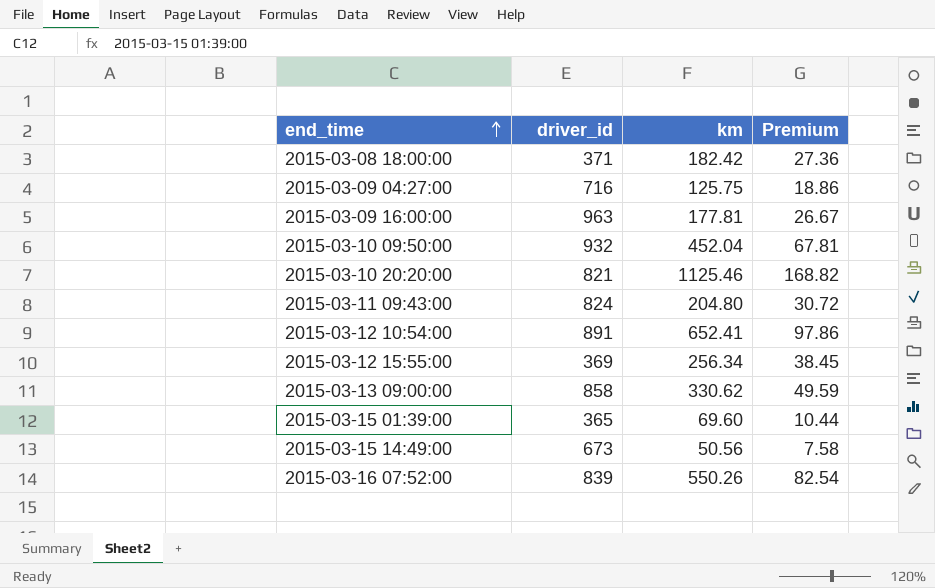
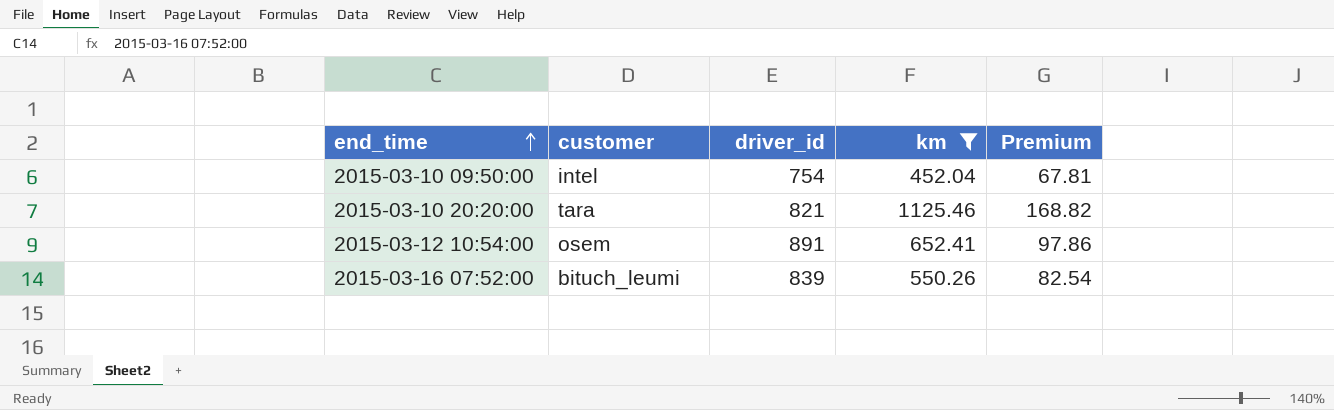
filter: none -> km >= 452.04
column customer | position: none -> 2
2015-03-10 09:50:00 | driver_id: 932 -> 754

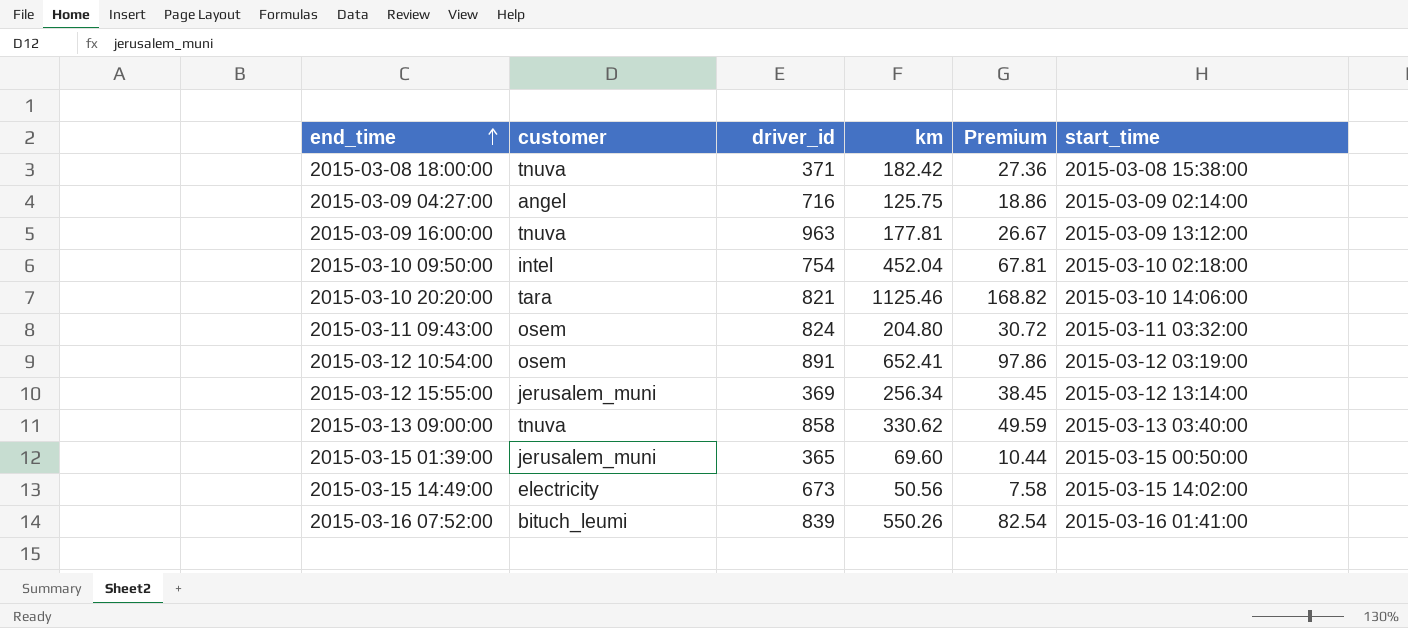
filter: km >= 452.04 -> none
column start_time | position: none -> 6

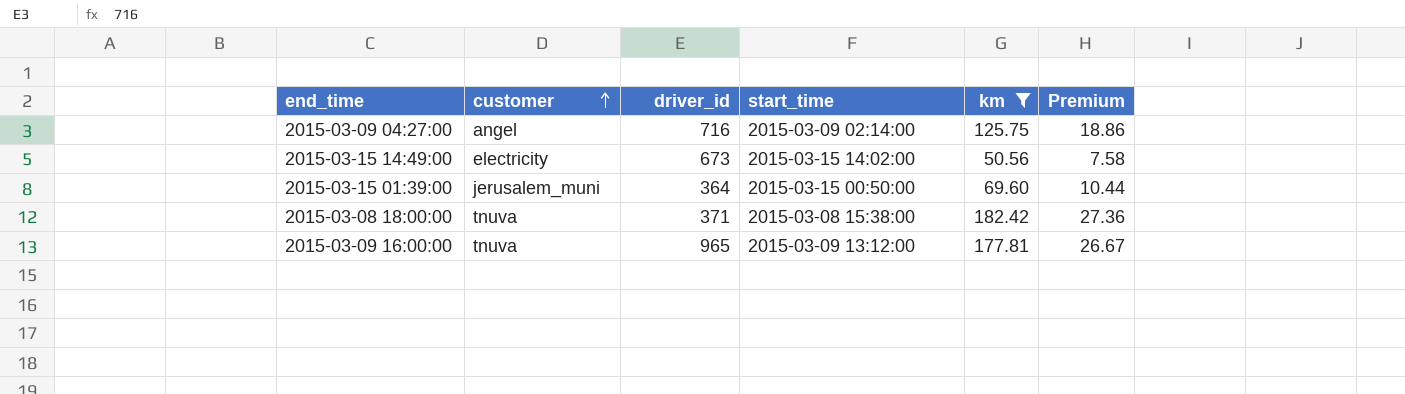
filter: none -> km <= 182.42
row order: end_time ascending -> customer ascending
column start_time | position: 6 -> 4
2015-03-15 01:39:00 | driver_id: 365 -> 364
2015-03-09 16:00:00 | driver_id: 963 -> 965

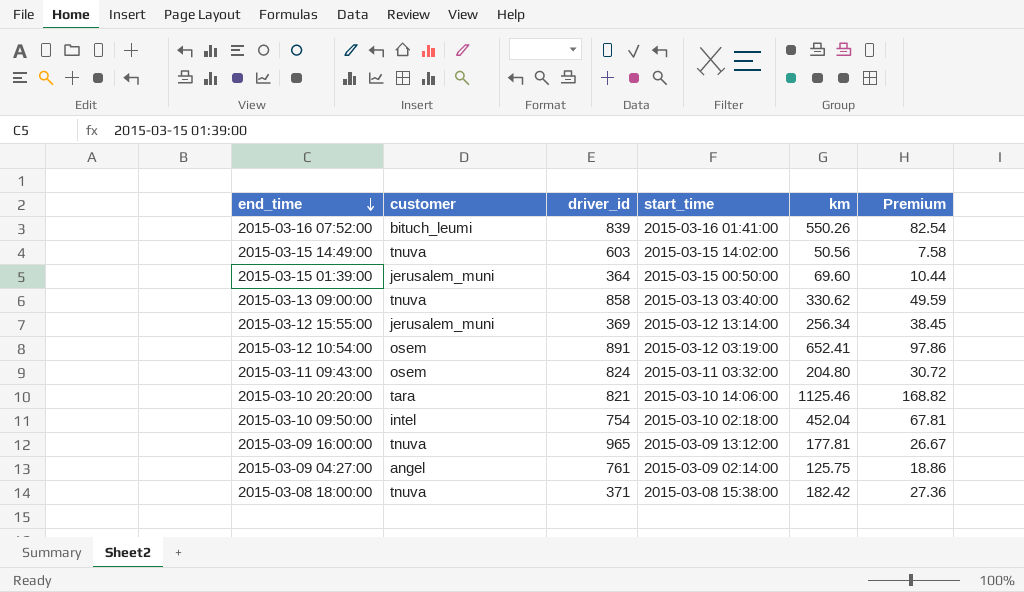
filter: km <= 182.42 -> none
row order: customer ascending -> end_time descending
2015-03-15 14:49:00 | customer: electricity -> tnuva
2015-03-15 14:49:00 | driver_id: 673 -> 603
2015-03-09 04:27:00 | driver_id: 716 -> 761

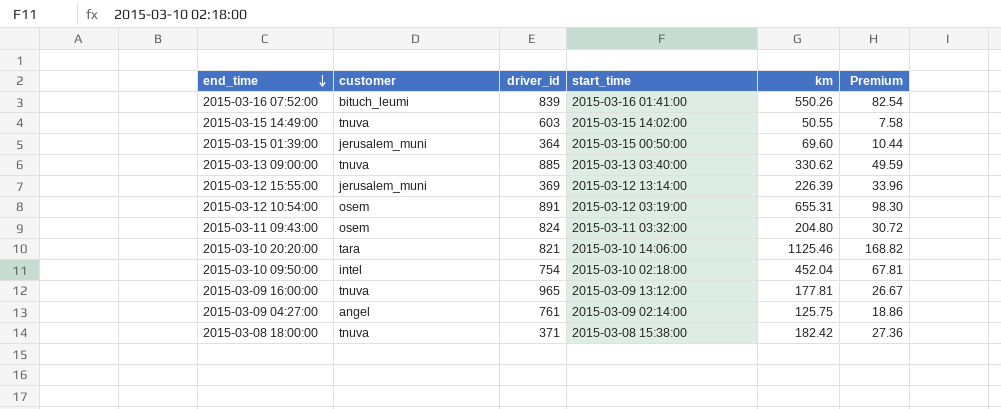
2015-03-15 14:49:00 | km: 50.56 -> 50.55
2015-03-13 09:00:00 | driver_id: 858 -> 885
2015-03-12 15:55:00 | km: 256.34 -> 226.39
2015-03-12 15:55:00 | Premium: 38.45 -> 33.96
2015-03-12 10:54:00 | km: 652.41 -> 655.31
2015-03-12 10:54:00 | Premium: 97.86 -> 98.30

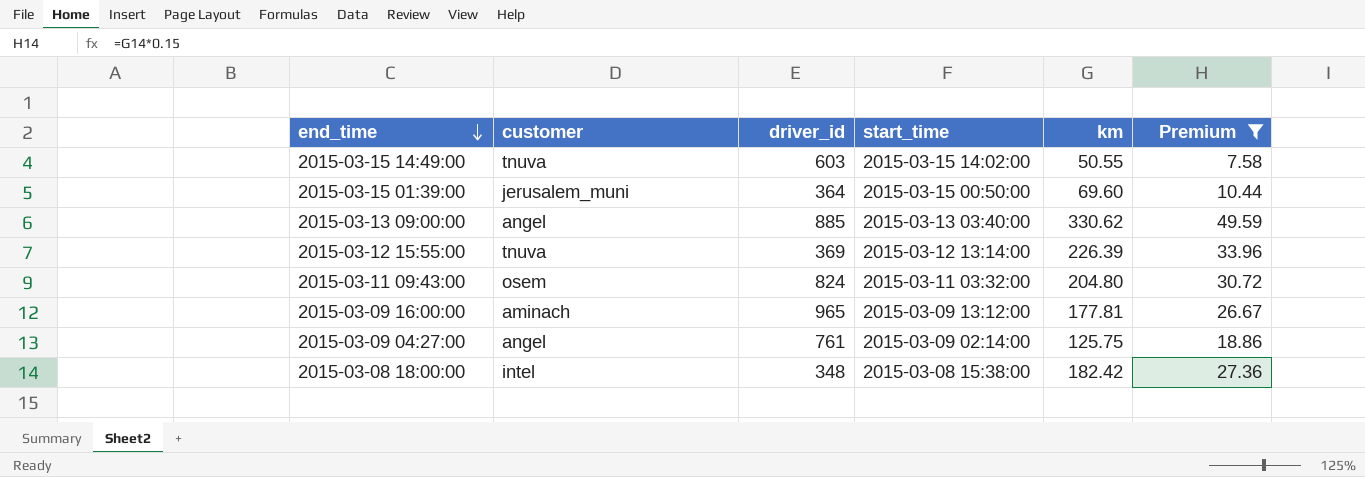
filter: none -> Premium <= 49.59
2015-03-13 09:00:00 | customer: tnuva -> angel
2015-03-12 15:55:00 | customer: jerusalem_muni -> tnuva
2015-03-09 16:00:00 | customer: tnuva -> aminach
2015-03-08 18:00:00 | customer: tnuva -> intel
2015-03-08 18:00:00 | driver_id: 371 -> 348

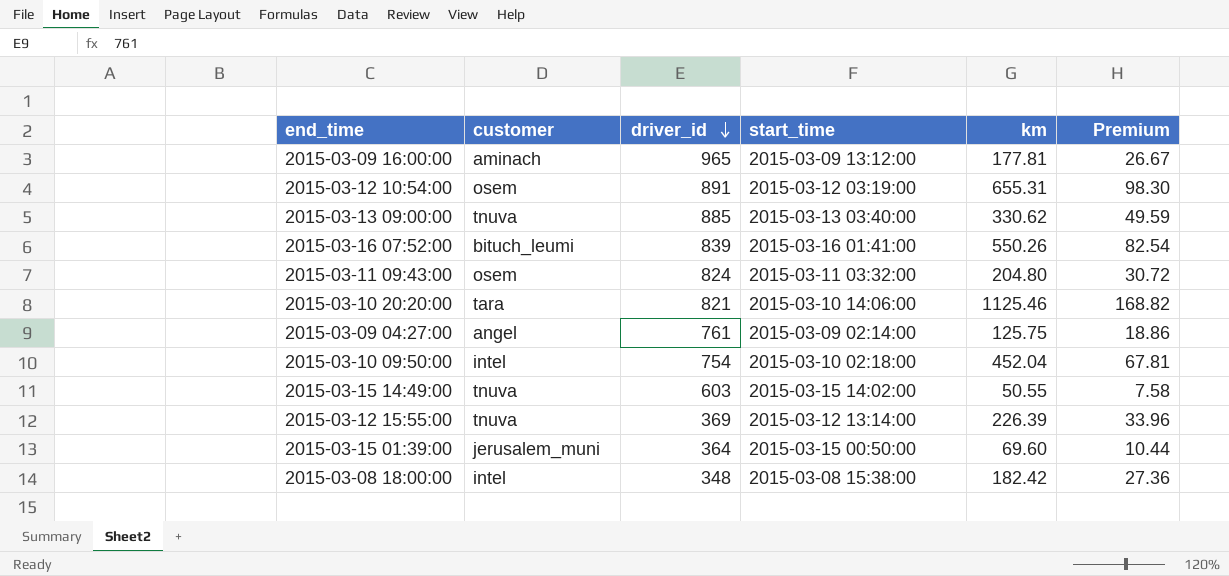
filter: Premium <= 49.59 -> none
row order: end_time descending -> driver_id descending
2015-03-13 09:00:00 | customer: angel -> tnuva

